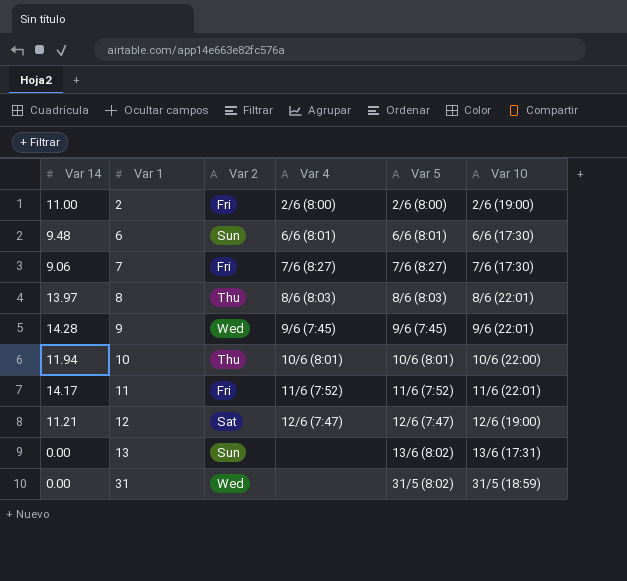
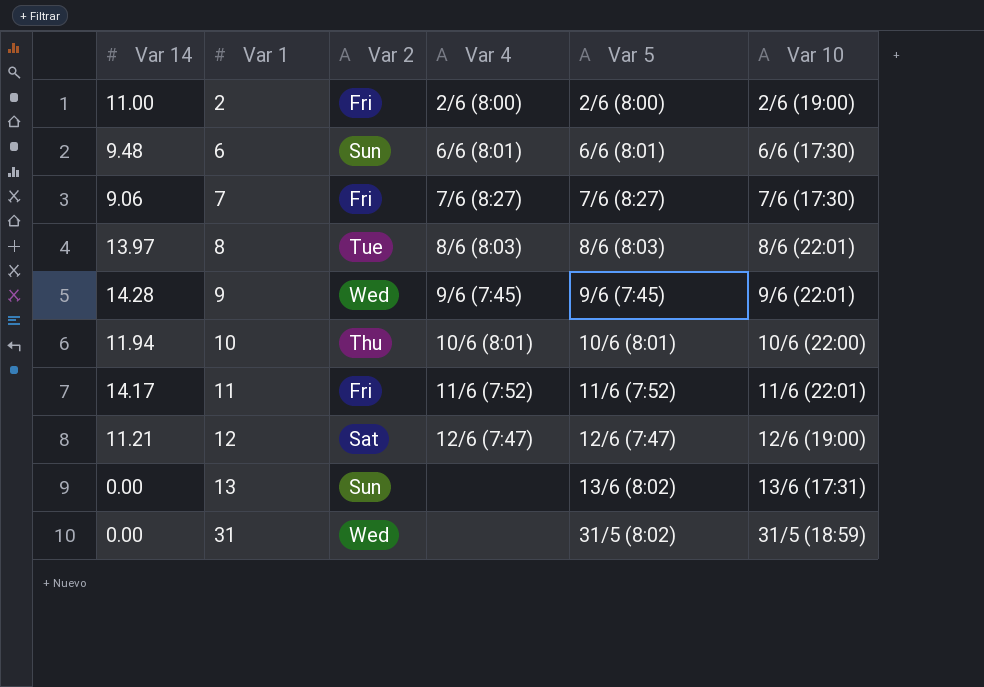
8 | Var 2: Thu -> Tue

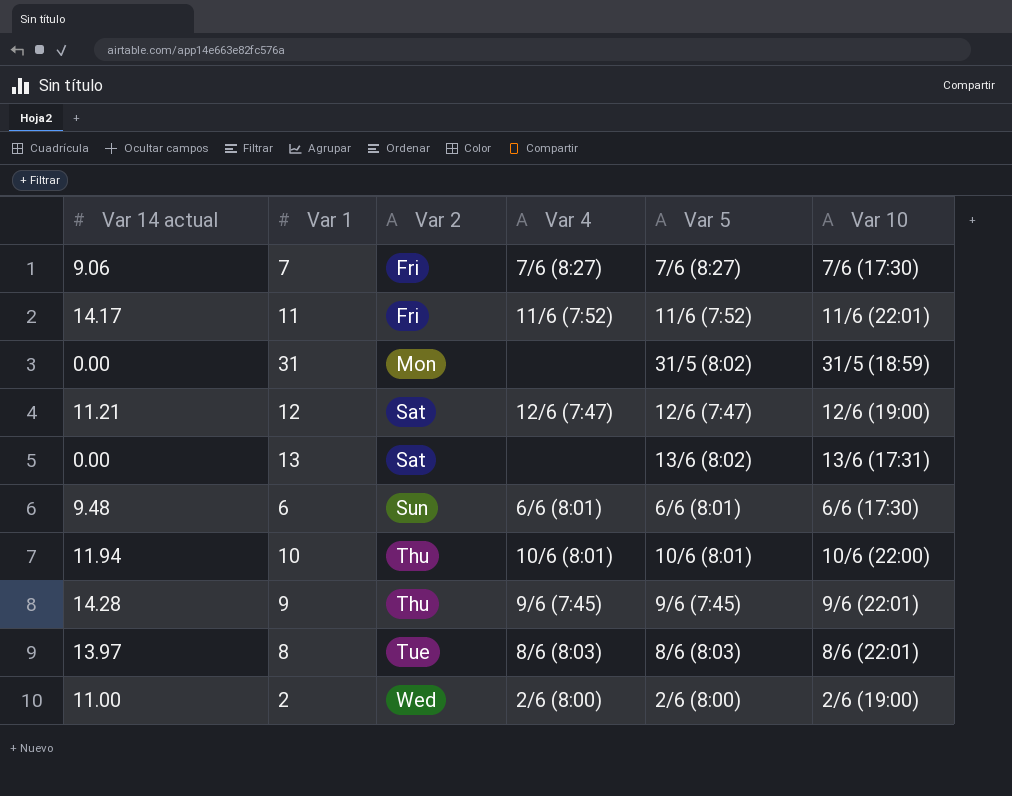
row order: Var 1 ascending -> Var 2 ascending
column name: Var 14 -> Var 14 actual
31 | Var 2: Wed -> Mon
13 | Var 2: Sun -> Sat
9 | Var 2: Wed -> Thu
2 | Var 2: Fri -> Wed

